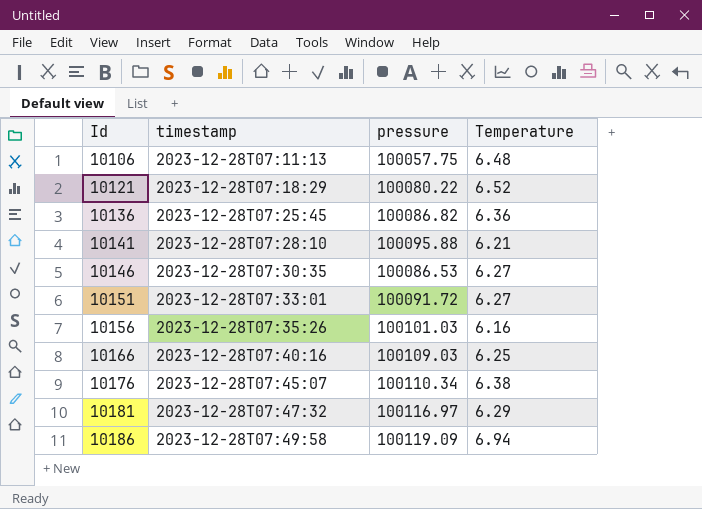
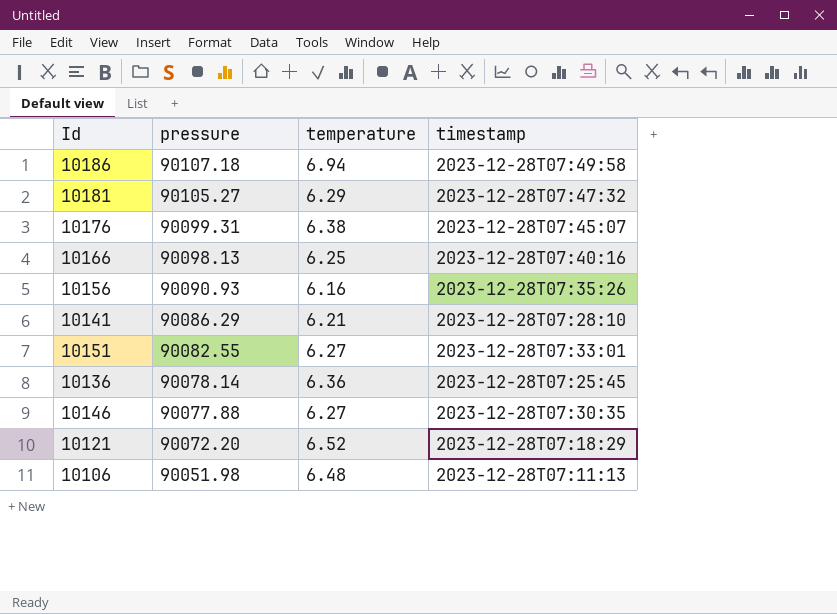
row order: Id ascending -> pressure descending
column name: Temperature -> temperature
column timestamp | position: 2 -> 4
10186 | pressure: 100119.09 -> 90107.18
10181 | pressure: 100116.97 -> 90105.27
10176 | pressure: 100110.34 -> 90099.31
10166 | pressure: 100109.03 -> 90098.13
10156 | pressure: 100101.03 -> 90090.93
10141 | pressure: 100095.88 -> 90086.29
10151 | pressure: 100091.72 -> 90082.55
10136 | pressure: 100086.82 -> 90078.14
10146 | pressure: 100086.53 -> 90077.88
10121 | pressure: 100080.22 -> 90072.20
10106 | pressure: 100057.75 -> 90051.98

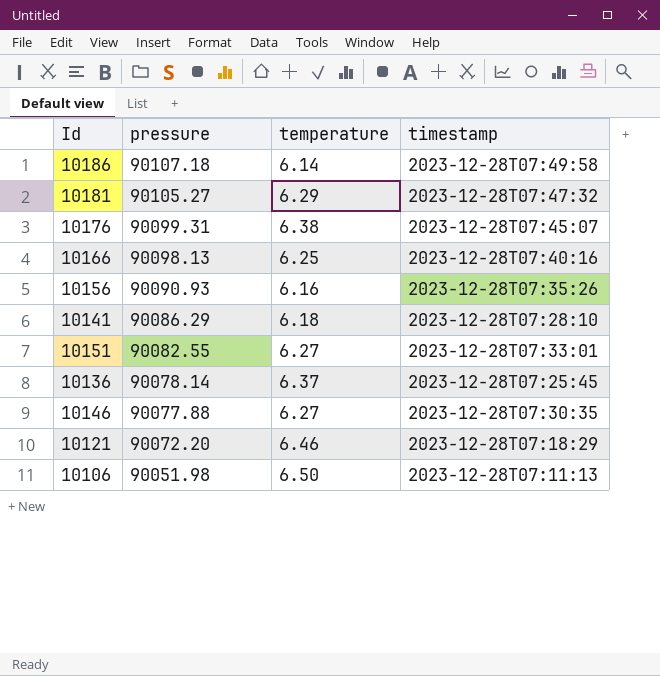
10186 | temperature: 6.94 -> 6.14
10141 | temperature: 6.21 -> 6.18
10136 | temperature: 6.36 -> 6.37
10121 | temperature: 6.52 -> 6.46
10106 | temperature: 6.48 -> 6.50

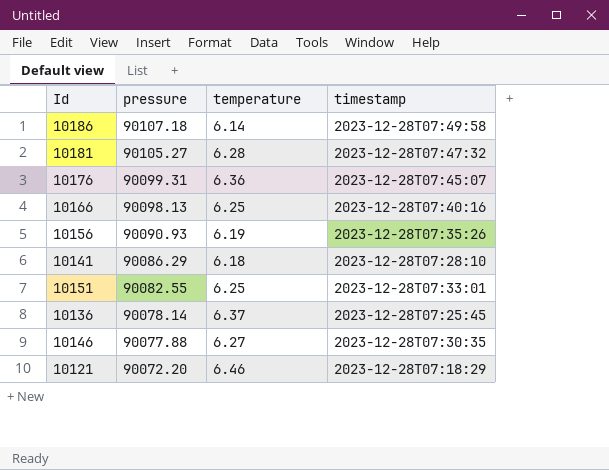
row 10106: 90051.98 | 6.50 | 2023-12-28T07:11:13 -> none
10181 | temperature: 6.29 -> 6.28
10176 | temperature: 6.38 -> 6.36
10156 | temperature: 6.16 -> 6.19
10151 | temperature: 6.27 -> 6.25

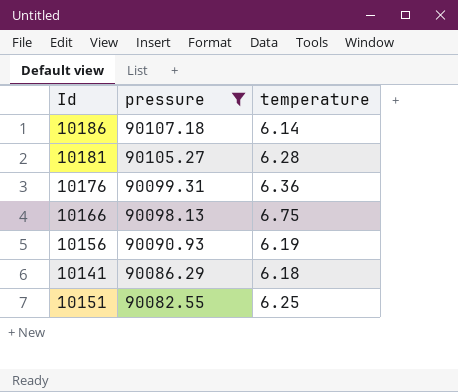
filter: none -> pressure >= 90082.55
column timestamp | position: 4 -> none
10166 | temperature: 6.25 -> 6.75

